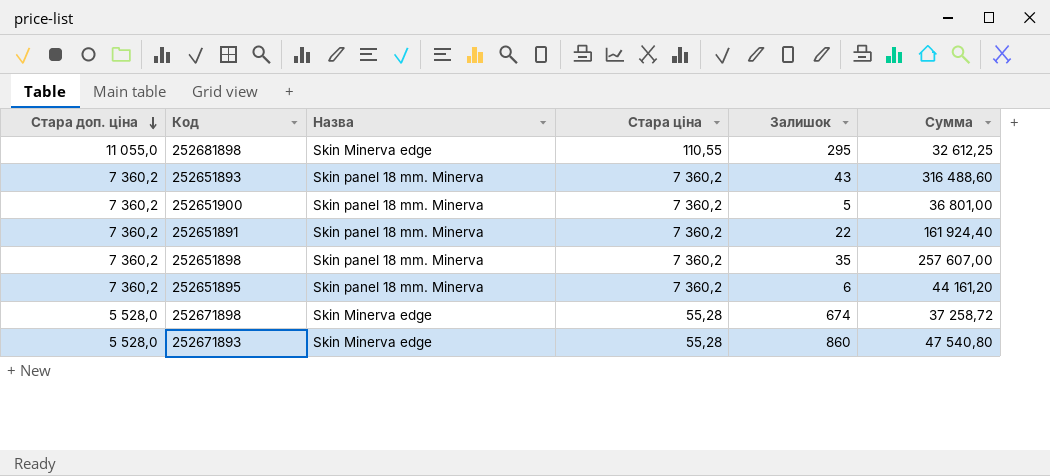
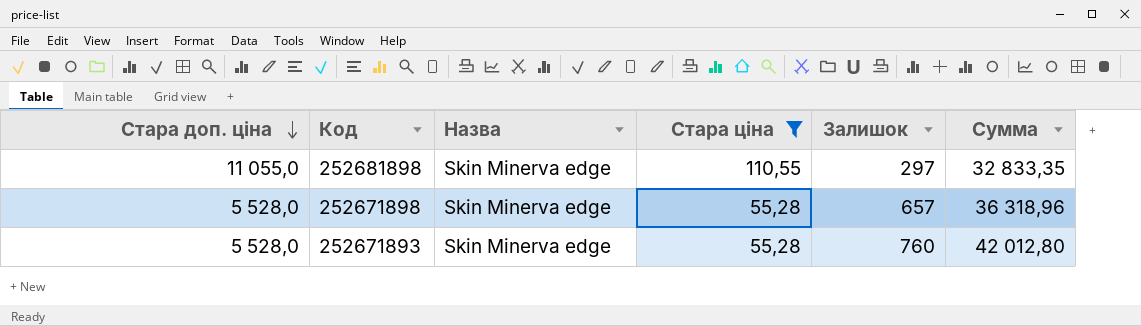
filter: none -> Стара ціна != 7 360,2
252681898 | Залишок: 295 -> 297
252681898 | Сумма: 32 612,25 -> 32 833,35
252671898 | Залишок: 674 -> 657
252671898 | Сумма: 37 258,72 -> 36 318,96
252671893 | Залишок: 860 -> 760
252671893 | Сумма: 47 540,80 -> 42 012,80

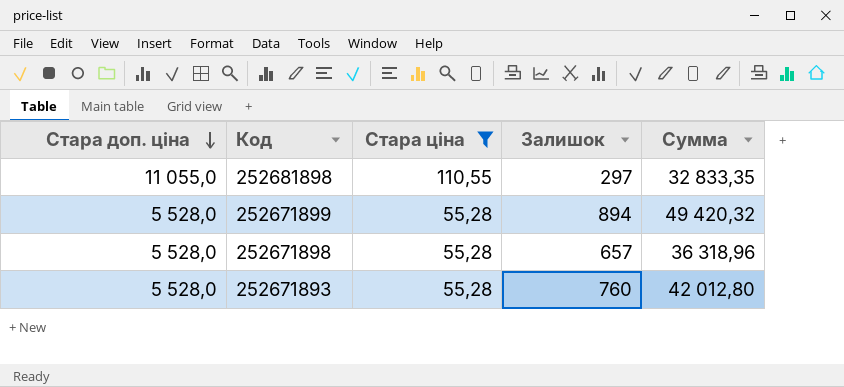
column Назва | position: 3 -> none
row 252671899: none -> 5 528,0 | 55,28 | 894 | 49 420,32

